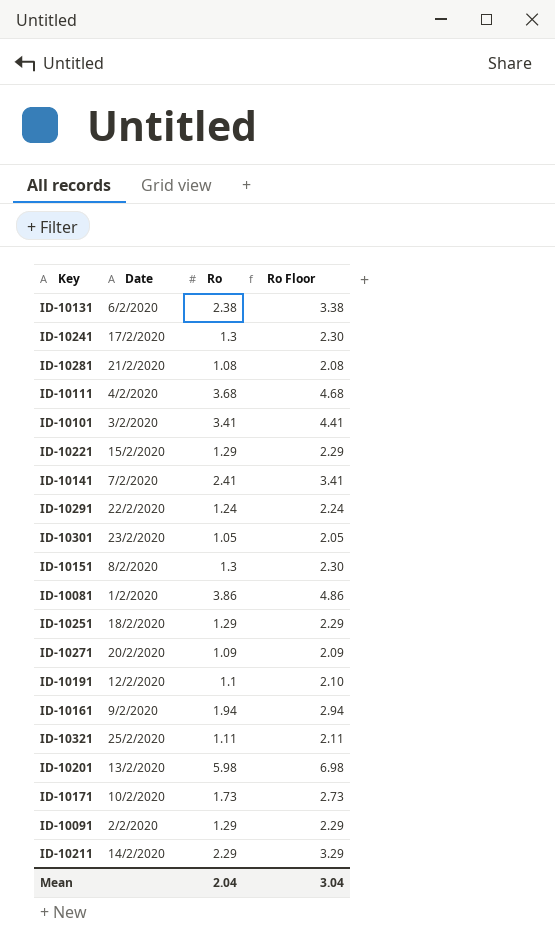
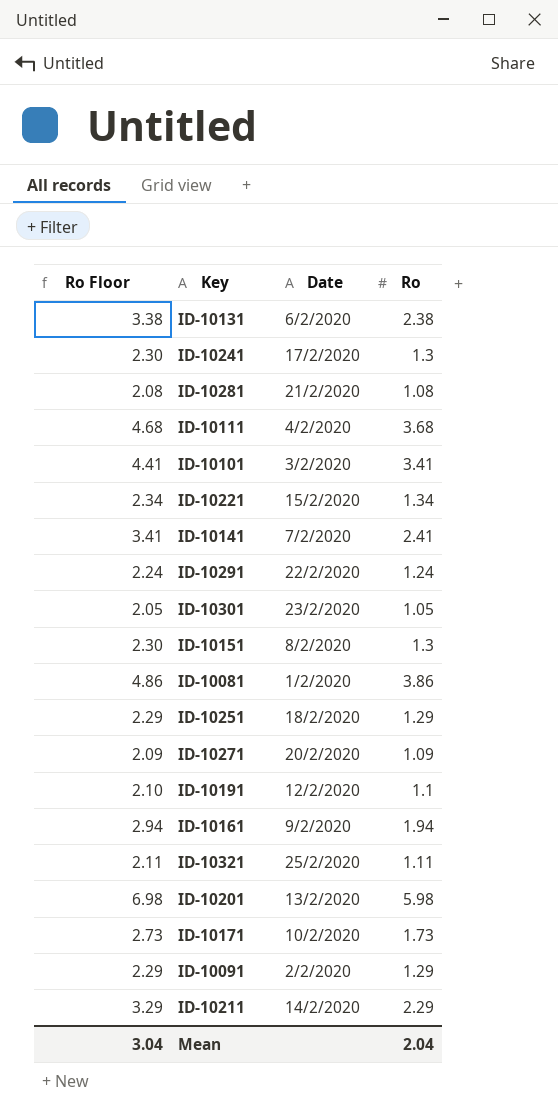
column Ro Floor | position: 4 -> 1
ID-10221 | Ro Floor: 2.29 -> 2.34
ID-10221 | Ro: 1.29 -> 1.34

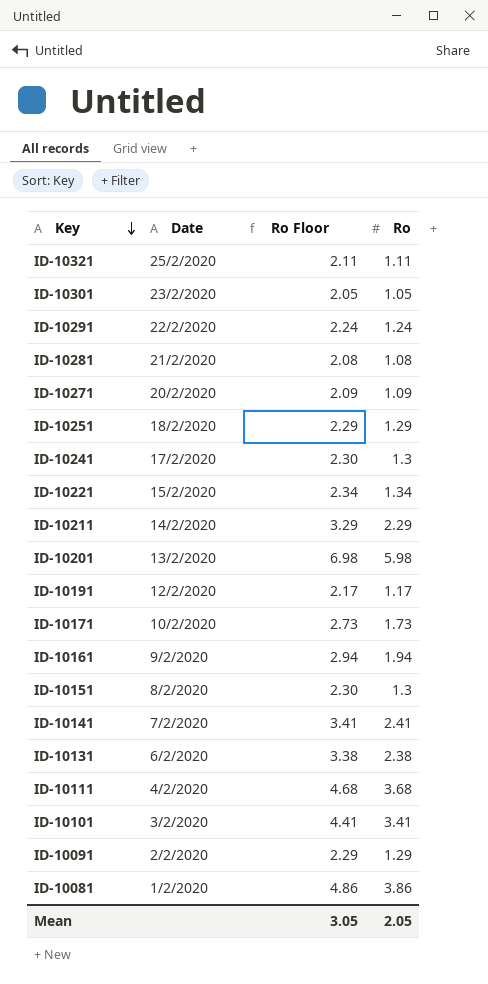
row order: none -> Key descending
column Ro Floor | position: 1 -> 3
ID-10191 | Ro Floor: 2.10 -> 2.17
ID-10191 | Ro: 1.1 -> 1.17
Mean | Ro Floor: 3.04 -> 3.05
Mean | Ro: 2.04 -> 2.05

